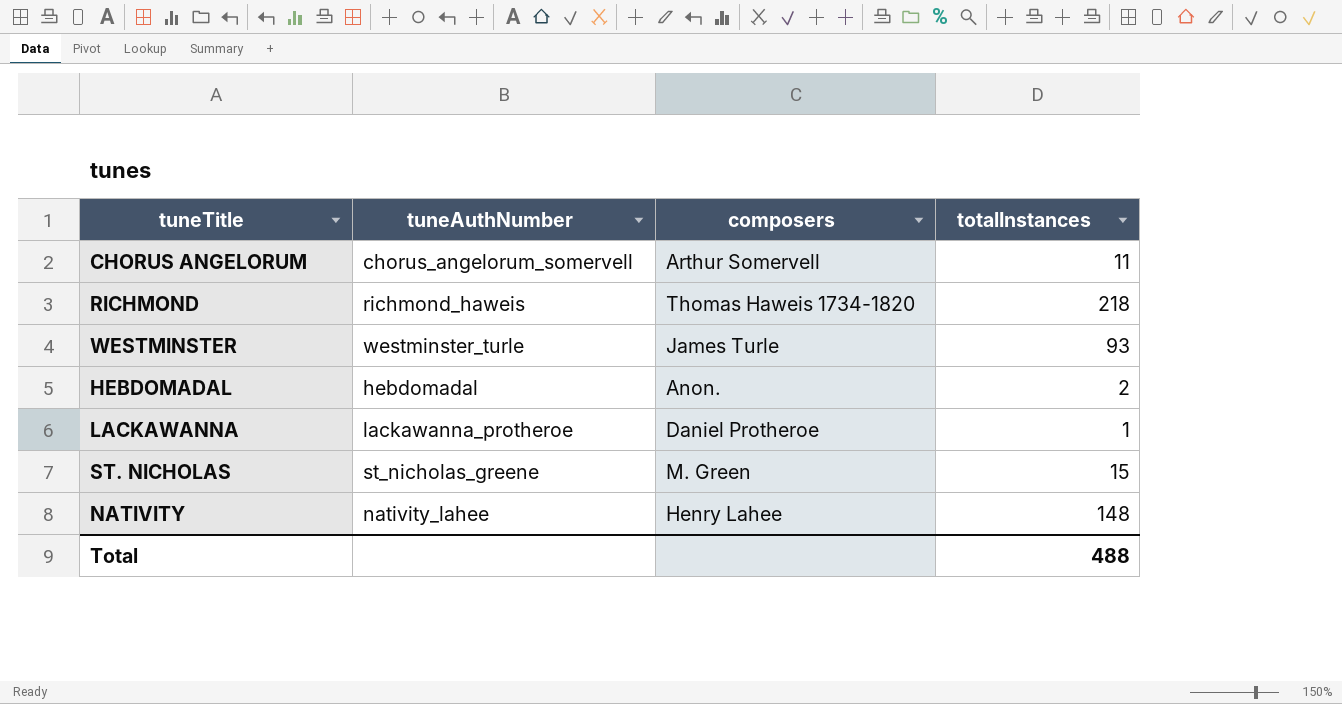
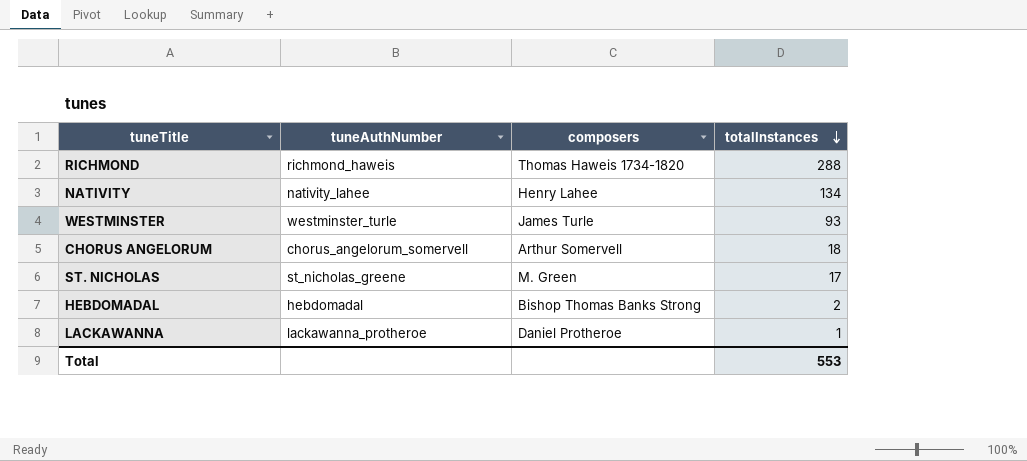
row order: none -> totalInstances descending
RICHMOND | totalInstances: 218 -> 288
NATIVITY | totalInstances: 148 -> 134
CHORUS ANGELORUM | totalInstances: 11 -> 18
ST. NICHOLAS | totalInstances: 15 -> 17
HEBDOMADAL | composers: Anon. -> Bishop Thomas Banks Strong
Total | totalInstances: 488 -> 553

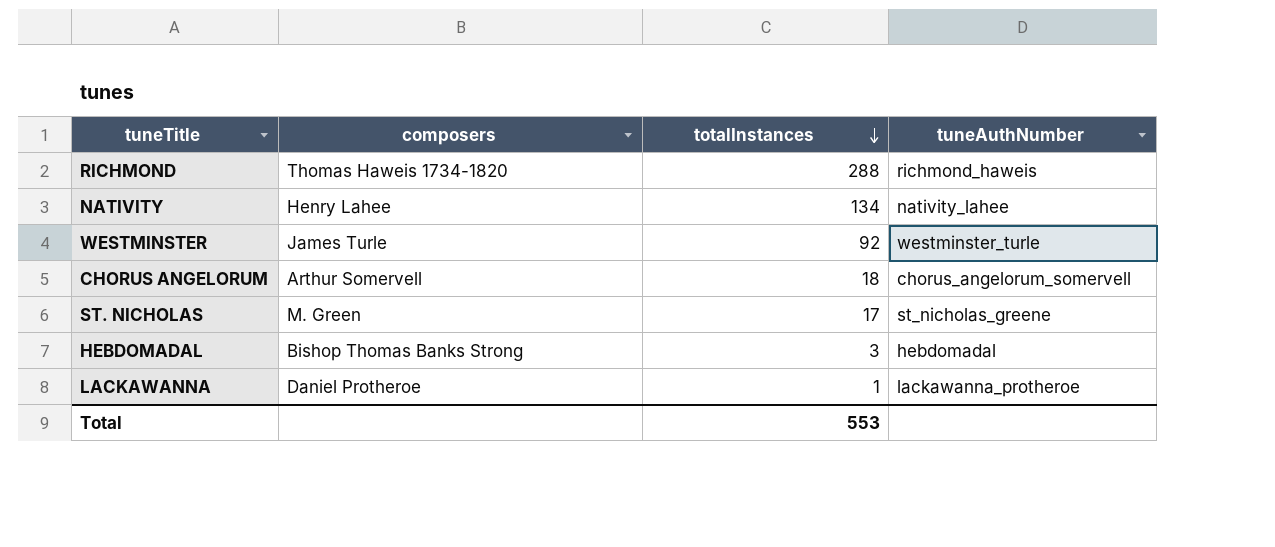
column tuneAuthNumber | position: 2 -> 4
WESTMINSTER | totalInstances: 93 -> 92
HEBDOMADAL | totalInstances: 2 -> 3

